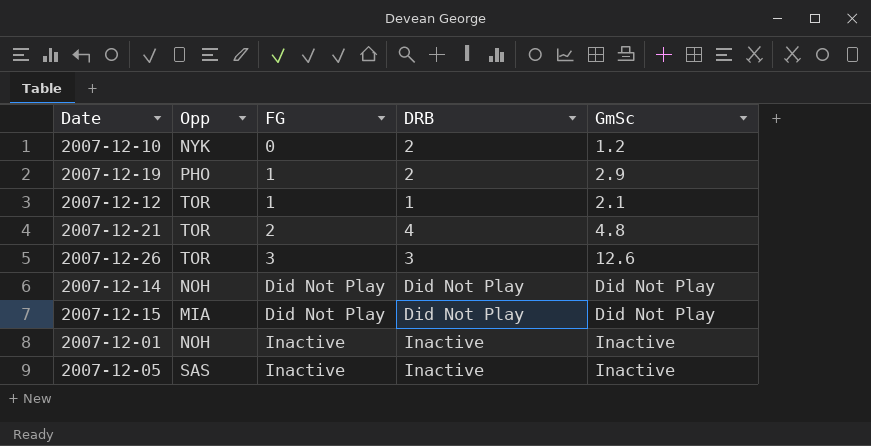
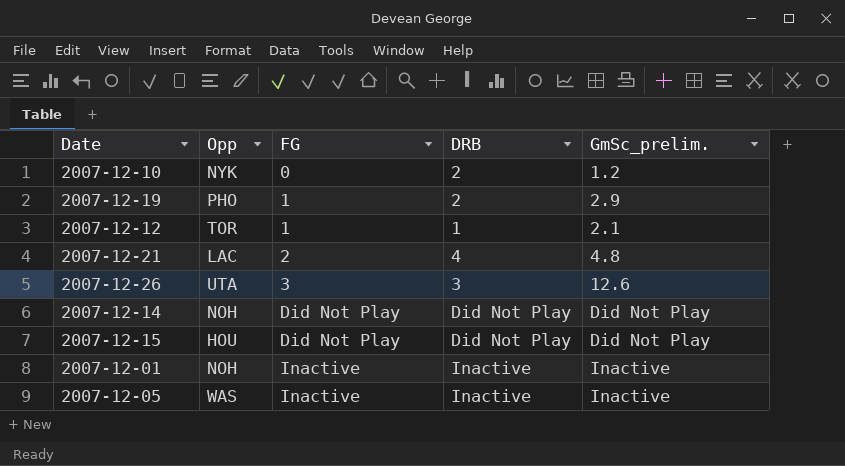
column name: GmSc -> GmSc_prelim.
2007-12-21 | Opp: TOR -> LAC
2007-12-26 | Opp: TOR -> UTA
2007-12-15 | Opp: MIA -> HOU
2007-12-05 | Opp: SAS -> WAS

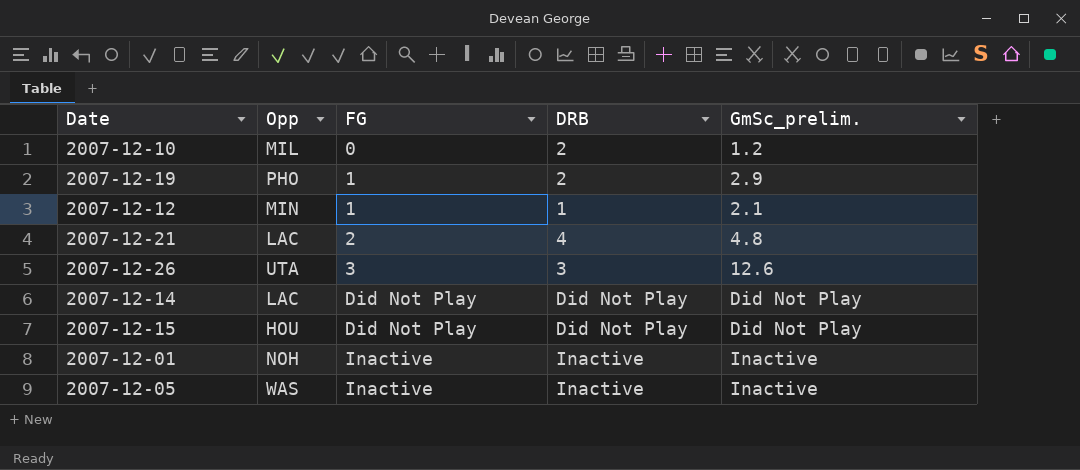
2007-12-10 | Opp: NYK -> MIL
2007-12-12 | Opp: TOR -> MIN
2007-12-14 | Opp: NOH -> LAC

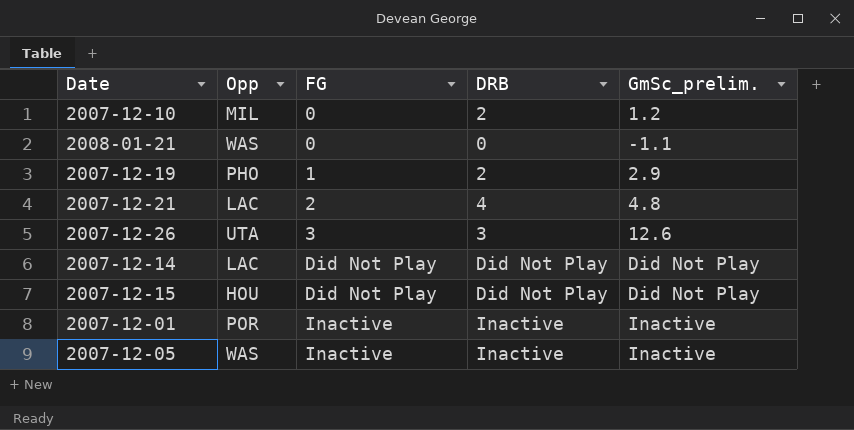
row 2007-12-12: MIN | 1 | 1 | 2.1 -> none
row 2008-01-21: none -> WAS | 0 | 0 | -1.1
2007-12-01 | Opp: NOH -> POR

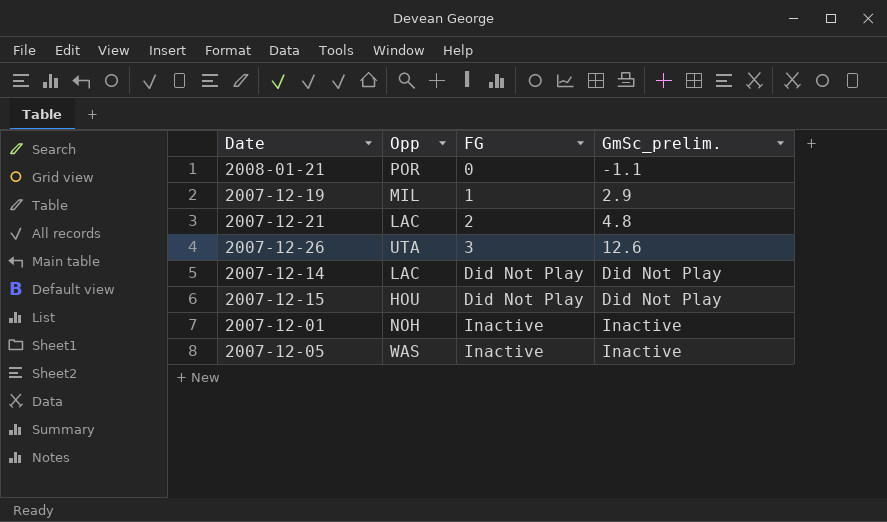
column DRB | position: 4 -> none
row 2007-12-10: MIL | 0 | 2 | 1.2 -> none
2008-01-21 | Opp: WAS -> POR
2007-12-19 | Opp: PHO -> MIL
2007-12-01 | Opp: POR -> NOH

